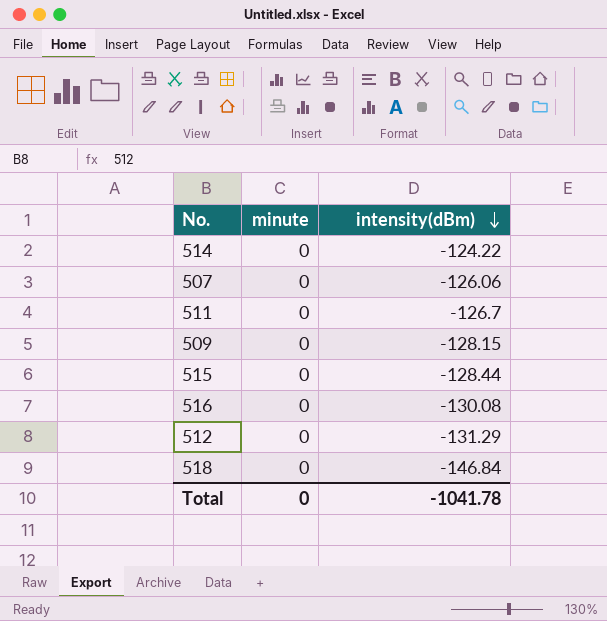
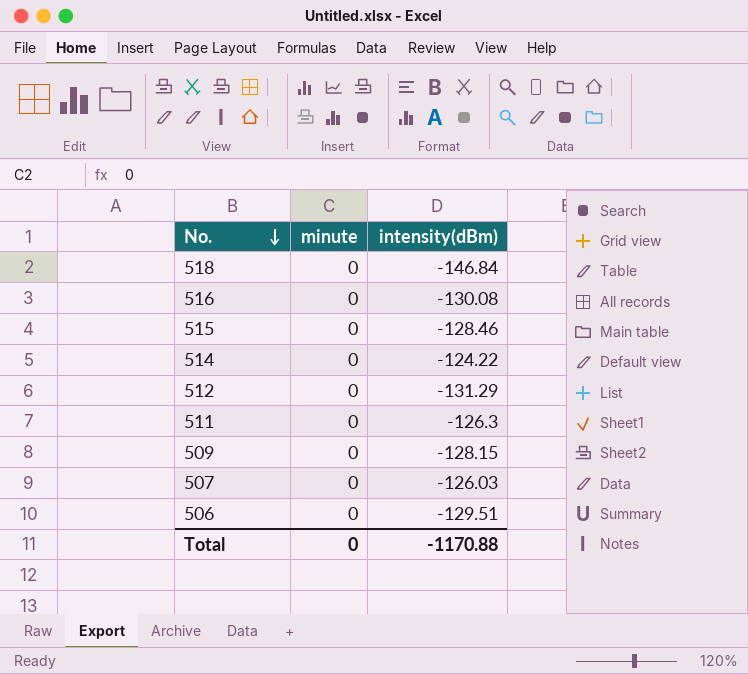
row order: intensity(dBm) descending -> No. descending
515 | intensity(dBm): -128.44 -> -128.46
511 | intensity(dBm): -126.7 -> -126.3
507 | intensity(dBm): -126.06 -> -126.03
row 506: none -> 0 | -129.51
Total | intensity(dBm): -1041.78 -> -1170.88

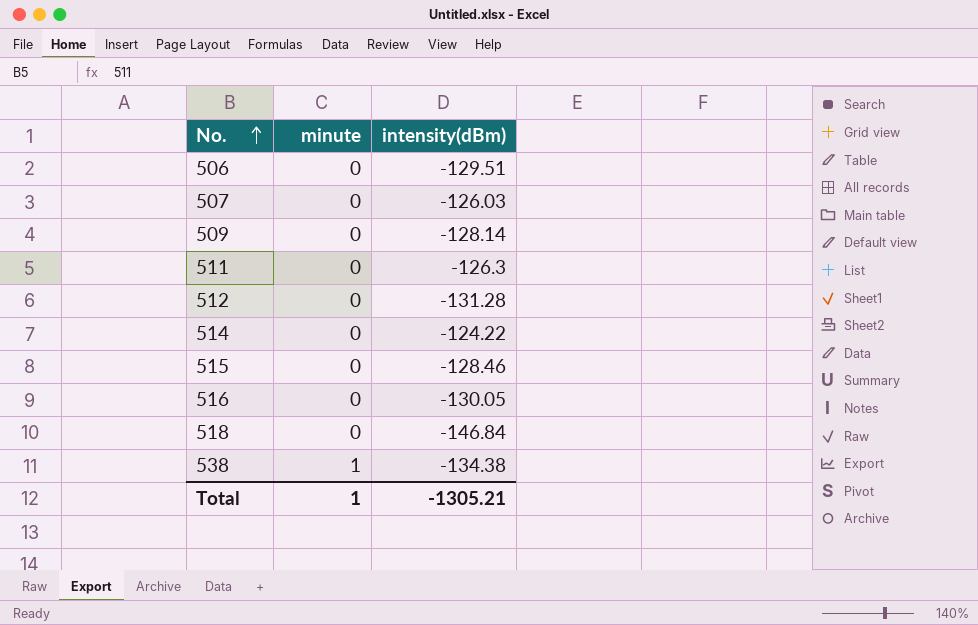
row order: No. descending -> No. ascending
509 | intensity(dBm): -128.15 -> -128.14
512 | intensity(dBm): -131.29 -> -131.28
516 | intensity(dBm): -130.08 -> -130.05
row 538: none -> 1 | -134.38
Total | minute: 0 -> 1
Total | intensity(dBm): -1170.88 -> -1305.21

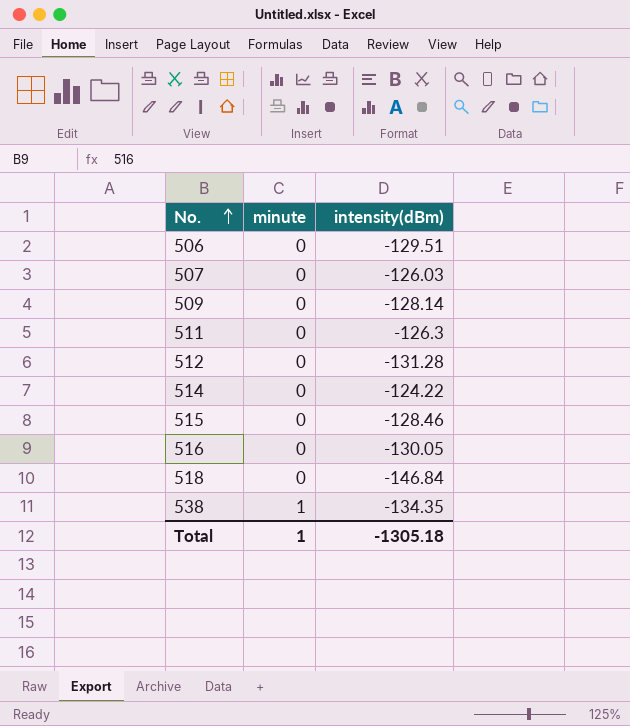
538 | intensity(dBm): -134.38 -> -134.35
Total | intensity(dBm): -1305.21 -> -1305.18

